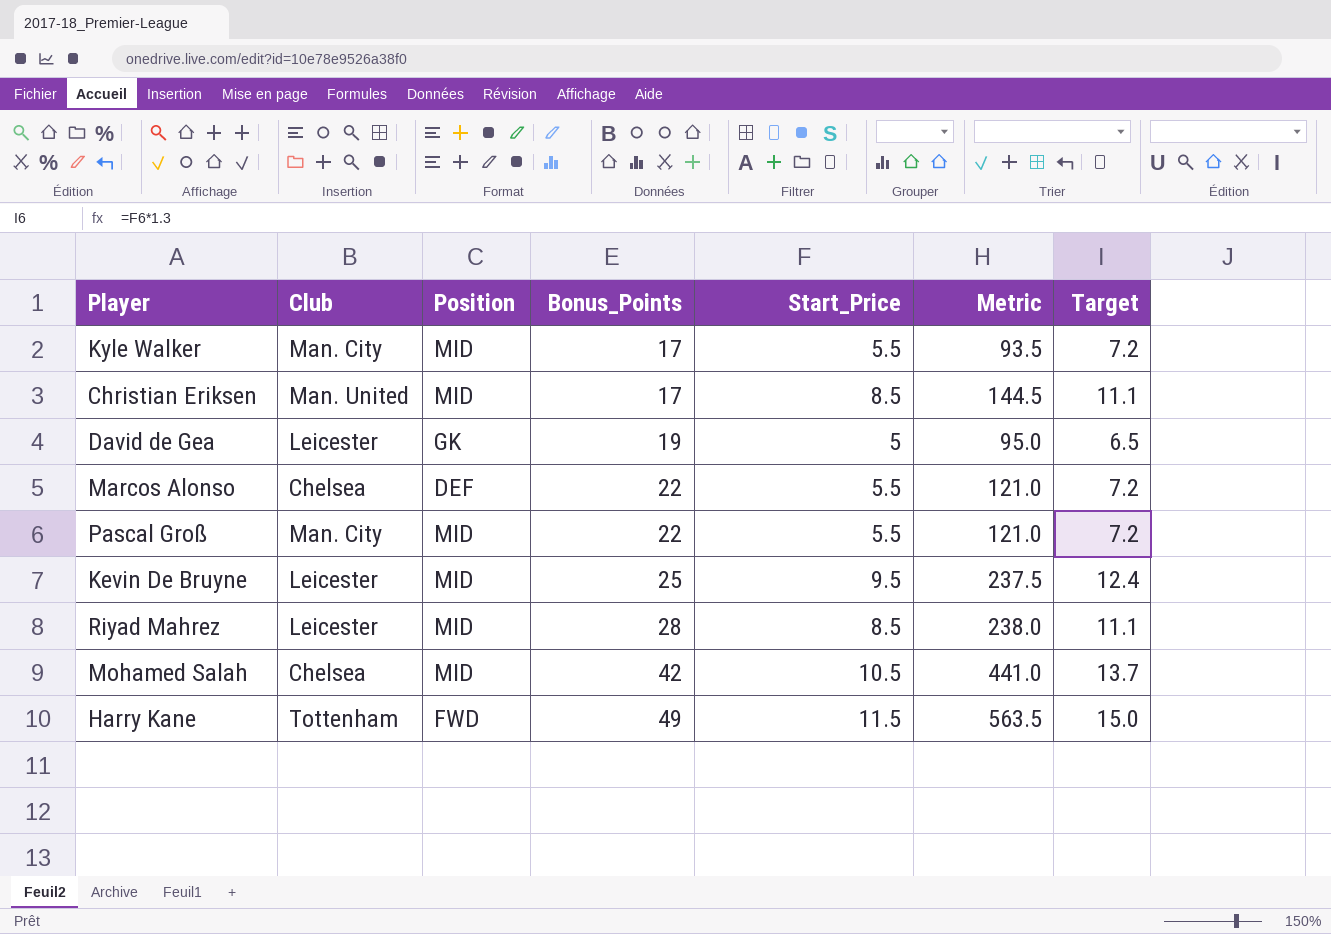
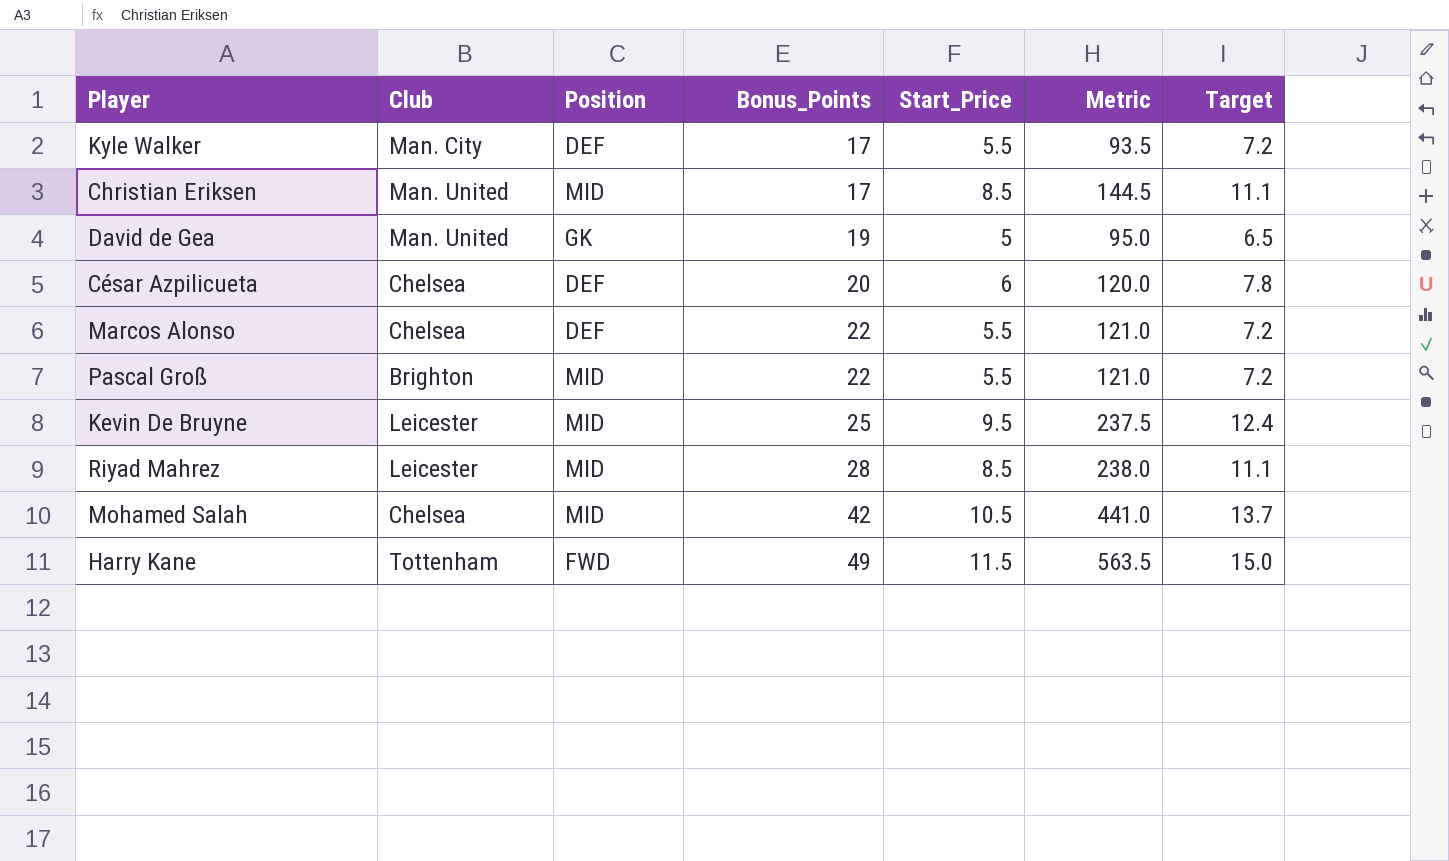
Kyle Walker | Position: MID -> DEF
David de Gea | Club: Leicester -> Man. United
row César Azpilicueta: none -> Chelsea | DEF | 20 | 6 | 120.0 | 7.8
Pascal Groß | Club: Man. City -> Brighton

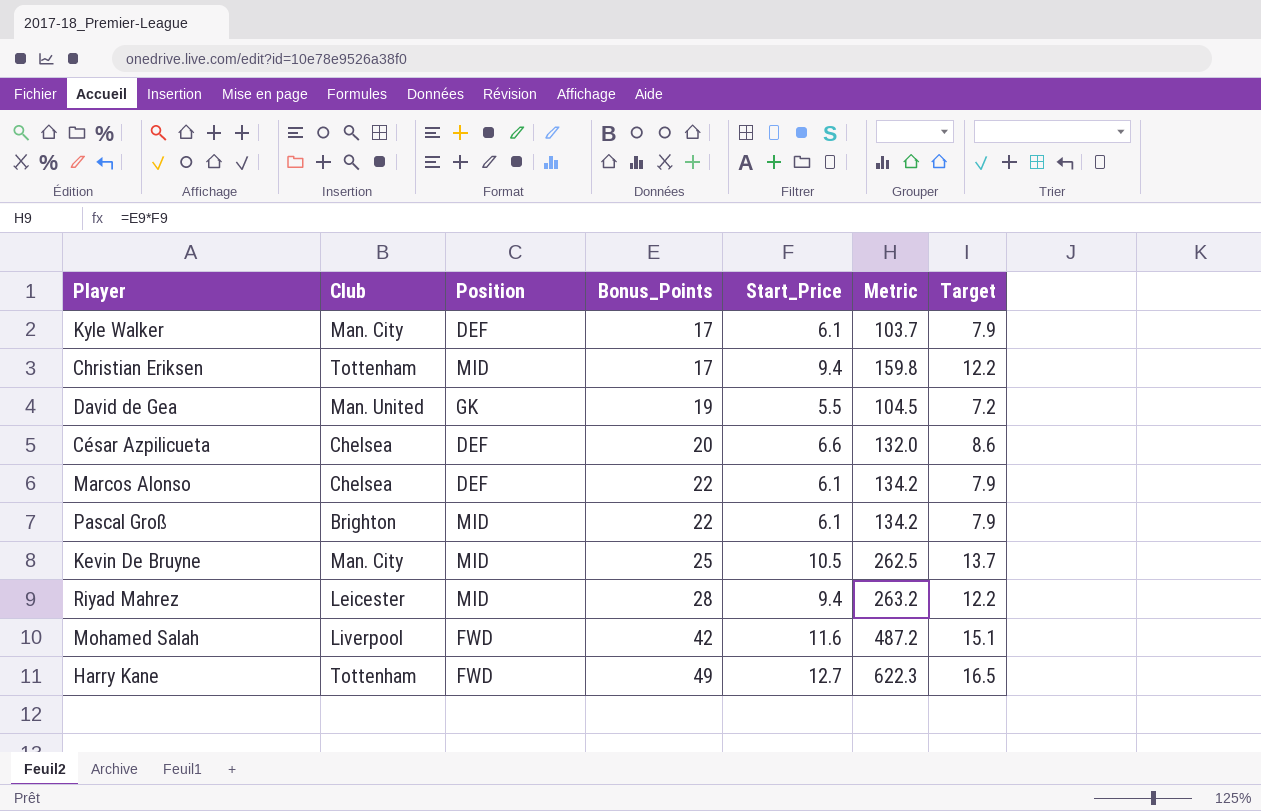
Kyle Walker | Start_Price: 5.5 -> 6.1
Kyle Walker | Metric: 93.5 -> 103.7
Kyle Walker | Target: 7.2 -> 7.9
Christian Eriksen | Club: Man. United -> Tottenham
Christian Eriksen | Start_Price: 8.5 -> 9.4
Christian Eriksen | Metric: 144.5 -> 159.8
Christian Eriksen | Target: 11.1 -> 12.2
David de Gea | Start_Price: 5 -> 5.5
David de Gea | Metric: 95.0 -> 104.5
David de Gea | Target: 6.5 -> 7.2
César Azpilicueta | Start_Price: 6 -> 6.6
César Azpilicueta | Metric: 120.0 -> 132.0
César Azpilicueta | Target: 7.8 -> 8.6
Marcos Alonso | Start_Price: 5.5 -> 6.1
Marcos Alonso | Metric: 121.0 -> 134.2
Marcos Alonso | Target: 7.2 -> 7.9
Pascal Groß | Start_Price: 5.5 -> 6.1
Pascal Groß | Metric: 121.0 -> 134.2
Pascal Groß | Target: 7.2 -> 7.9
Kevin De Bruyne | Club: Leicester -> Man. City
Kevin De Bruyne | Start_Price: 9.5 -> 10.5
Kevin De Bruyne | Metric: 237.5 -> 262.5
Kevin De Bruyne | Target: 12.4 -> 13.7
Riyad Mahrez | Start_Price: 8.5 -> 9.4
Riyad Mahrez | Metric: 238.0 -> 263.2
Riyad Mahrez | Target: 11.1 -> 12.2
Mohamed Salah | Club: Chelsea -> Liverpool
Mohamed Salah | Position: MID -> FWD
Mohamed Salah | Start_Price: 10.5 -> 11.6
Mohamed Salah | Metric: 441.0 -> 487.2
Mohamed Salah | Target: 13.7 -> 15.1
Harry Kane | Start_Price: 11.5 -> 12.7
Harry Kane | Metric: 563.5 -> 622.3
Harry Kane | Target: 15.0 -> 16.5

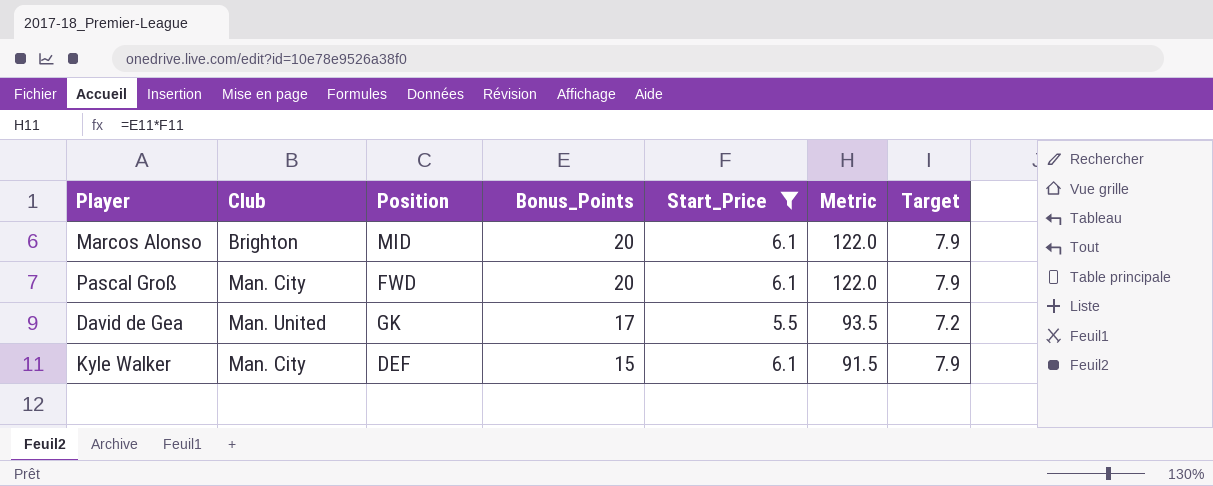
filter: none -> Start_Price <= 6.1
row order: Bonus_Points ascending -> Bonus_Points descending
Marcos Alonso | Club: Chelsea -> Brighton
Marcos Alonso | Position: DEF -> MID
Marcos Alonso | Bonus_Points: 22 -> 20
Marcos Alonso | Metric: 134.2 -> 122.0
Pascal Groß | Club: Brighton -> Man. City
Pascal Groß | Position: MID -> FWD
Pascal Groß | Bonus_Points: 22 -> 20
Pascal Groß | Metric: 134.2 -> 122.0
David de Gea | Bonus_Points: 19 -> 17
David de Gea | Metric: 104.5 -> 93.5
Kyle Walker | Bonus_Points: 17 -> 15
Kyle Walker | Metric: 103.7 -> 91.5

